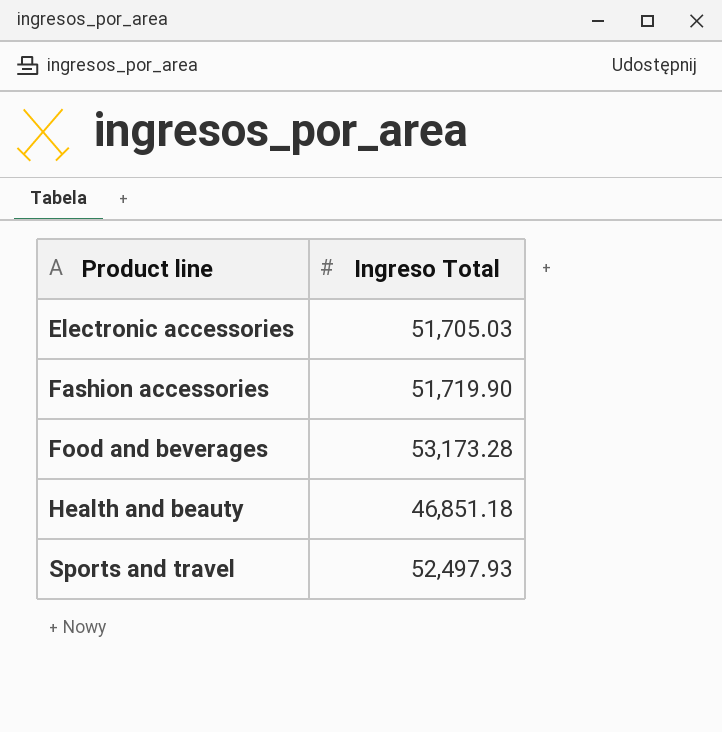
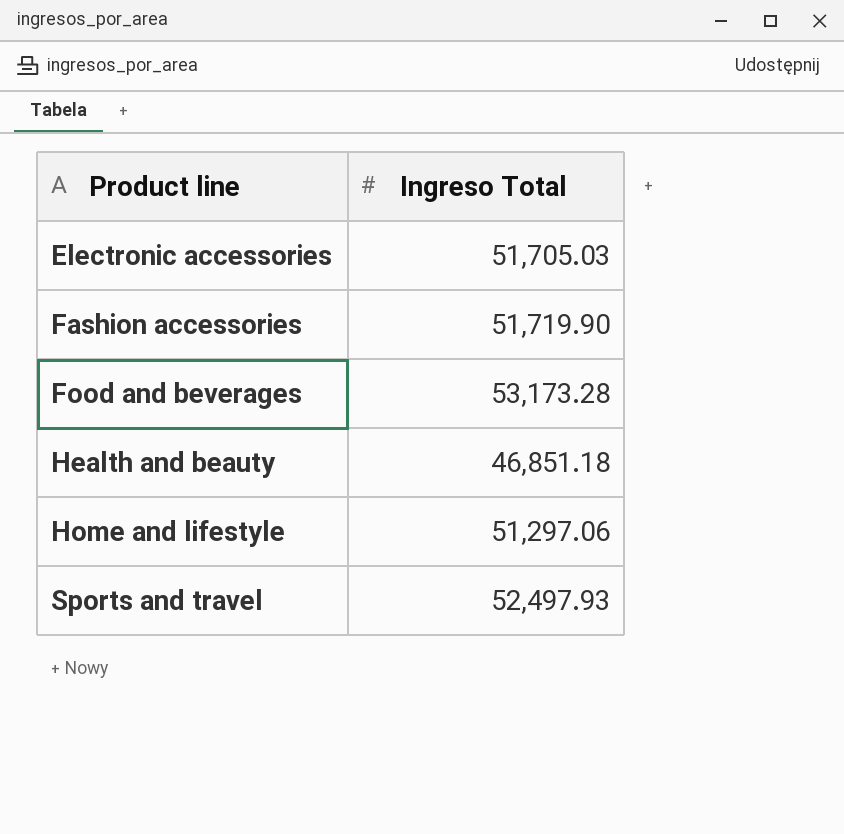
row Home and lifestyle: none -> 51,297.06

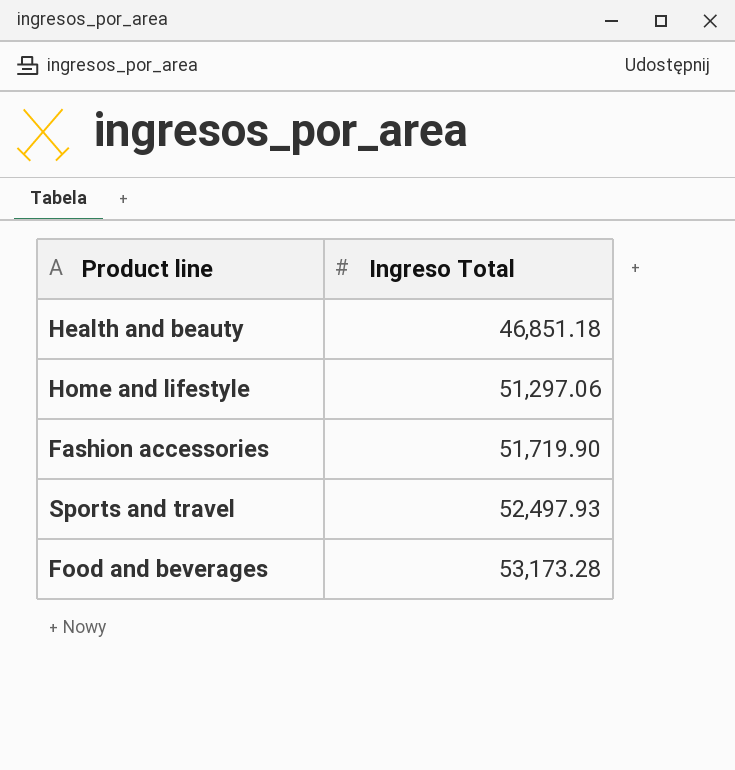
row order: Product line ascending -> Ingreso Total ascending
row Electronic accessories: 51,705.03 -> none

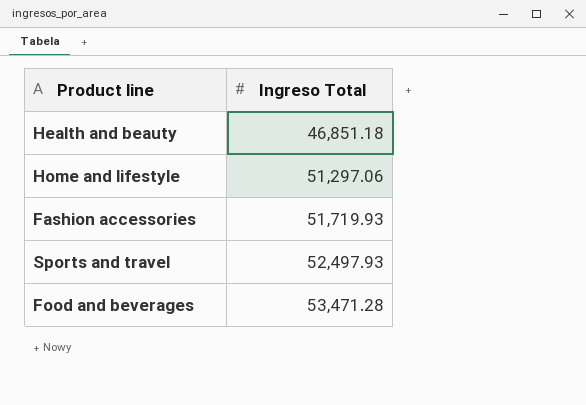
Fashion accessories | Ingreso Total: 51,719.90 -> 51,719.93
Food and beverages | Ingreso Total: 53,173.28 -> 53,471.28

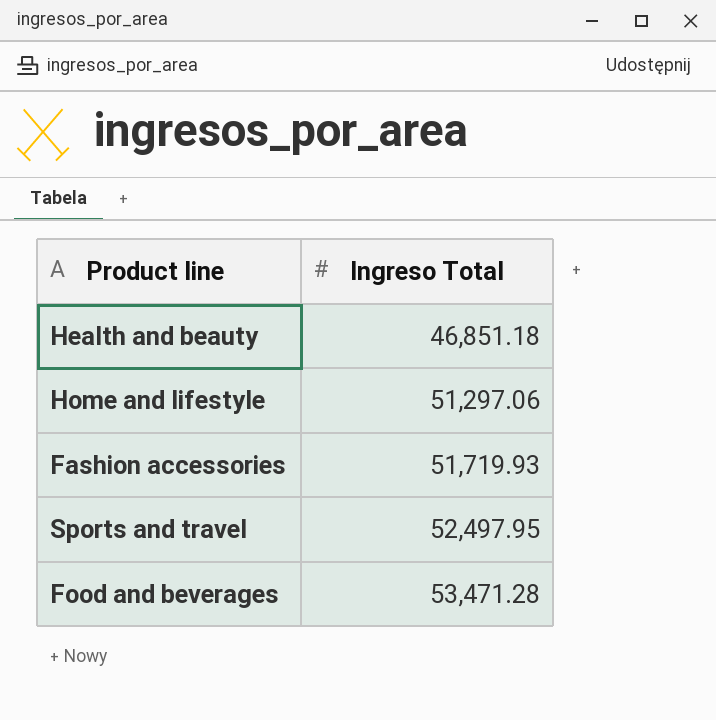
Sports and travel | Ingreso Total: 52,497.93 -> 52,497.95

